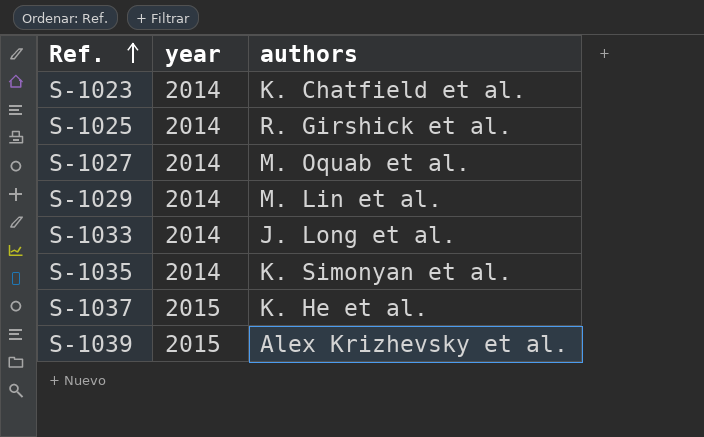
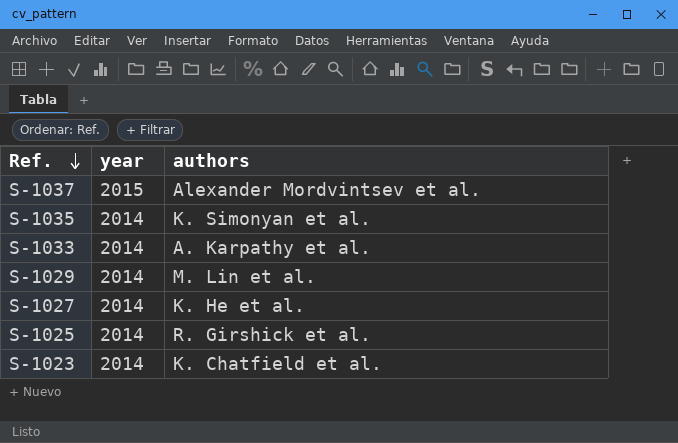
row order: Ref. ascending -> Ref. descending
row S-1039: 2015 | Alex Krizhevsky et al. -> none
S-1037 | authors: K. He et al. -> Alexander Mordvintsev et al.
S-1033 | authors: J. Long et al. -> A. Karpathy et al.
S-1027 | authors: M. Oquab et al. -> K. He et al.

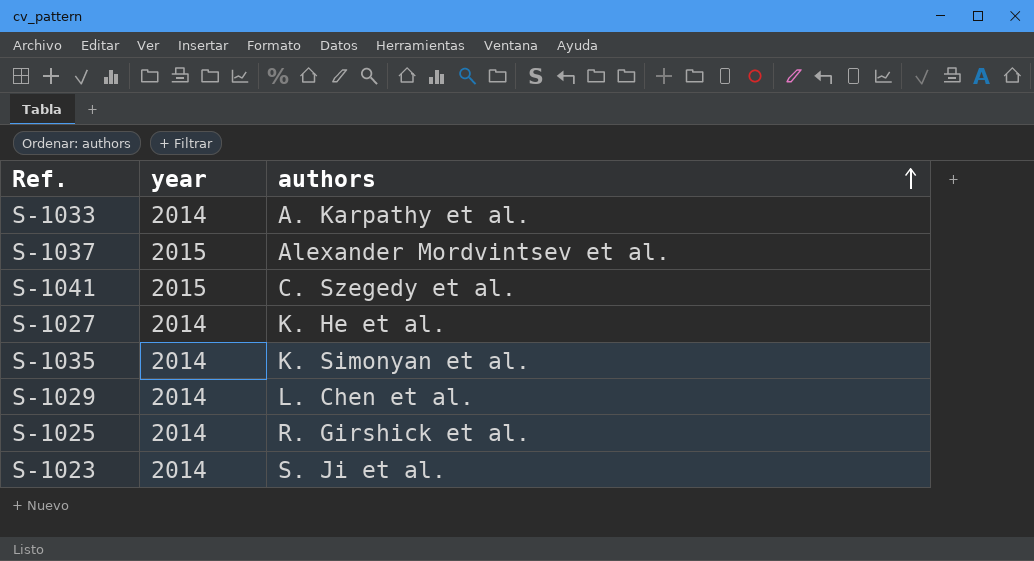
row order: Ref. descending -> authors ascending
row S-1041: none -> 2015 | C. Szegedy et al.
S-1029 | authors: M. Lin et al. -> L. Chen et al.
S-1023 | authors: K. Chatfield et al. -> S. Ji et al.

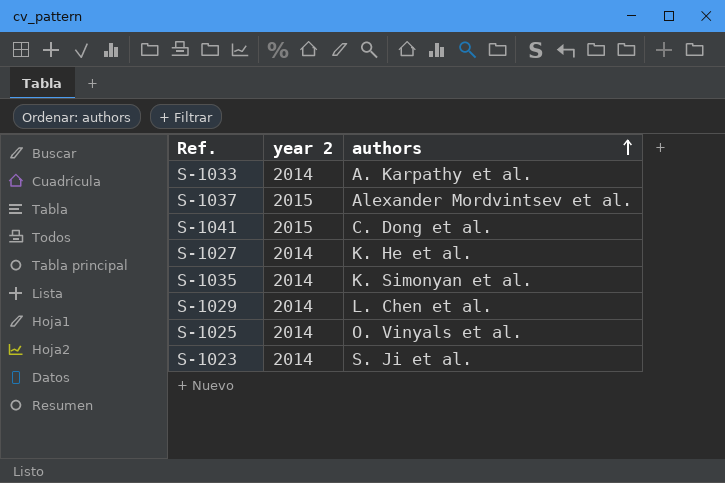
column name: year -> year 2
S-1041 | authors: C. Szegedy et al. -> C. Dong et al.
S-1025 | authors: R. Girshick et al. -> O. Vinyals et al.

